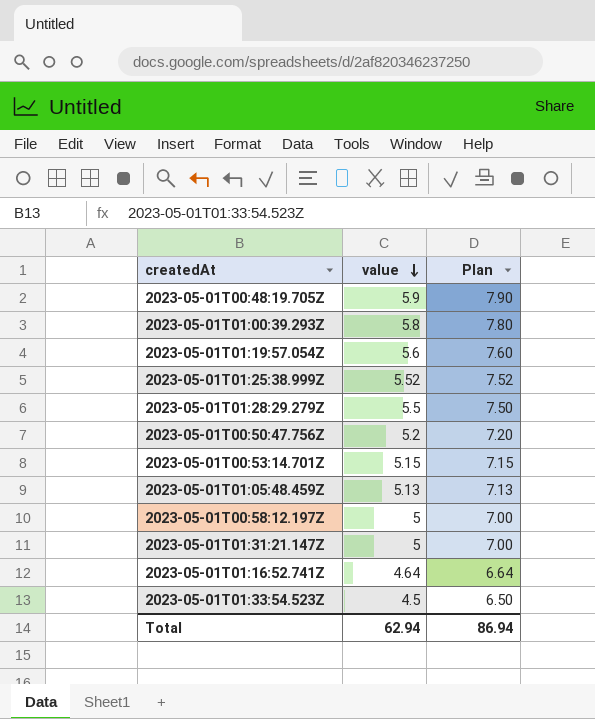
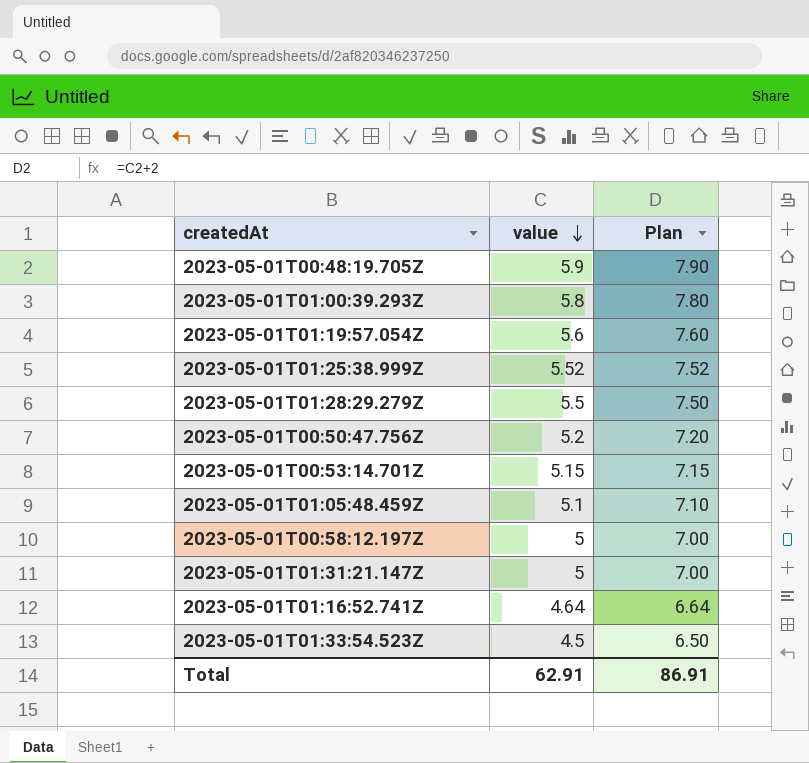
2023-05-01T01:05:48.459Z | value: 5.13 -> 5.1
2023-05-01T01:05:48.459Z | Plan: 7.13 -> 7.10
Total | value: 62.94 -> 62.91
Total | Plan: 86.94 -> 86.91

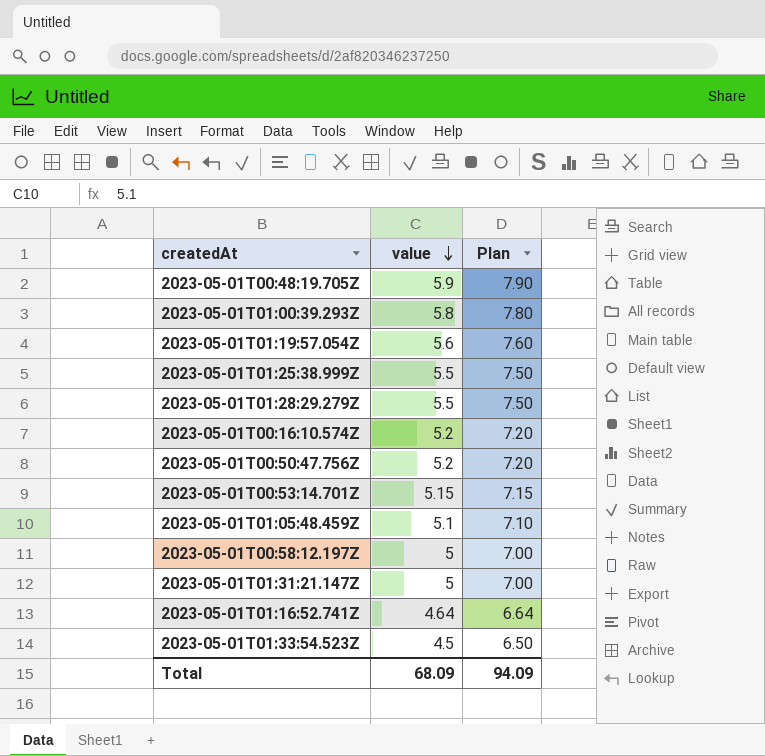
2023-05-01T01:25:38.999Z | value: 5.52 -> 5.5
2023-05-01T01:25:38.999Z | Plan: 7.52 -> 7.50
row 2023-05-01T00:16:10.574Z: none -> 5.2 | 7.20
Total | value: 62.91 -> 68.09
Total | Plan: 86.91 -> 94.09

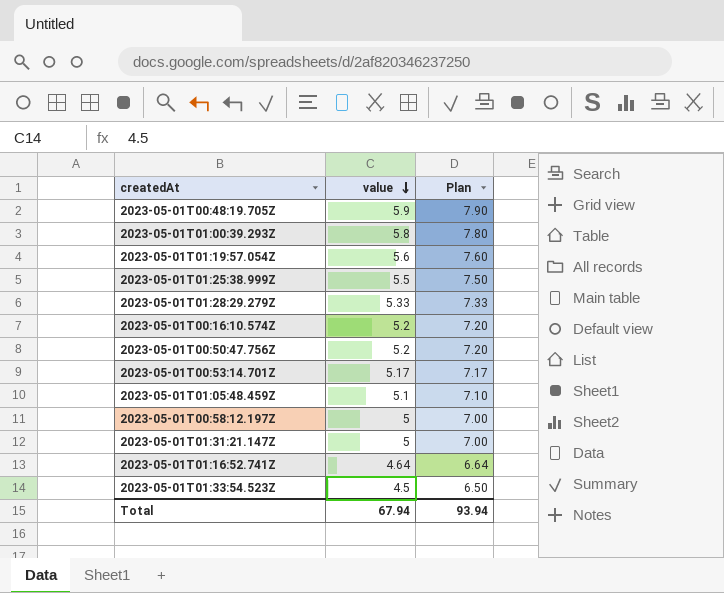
2023-05-01T01:28:29.279Z | value: 5.5 -> 5.33
2023-05-01T01:28:29.279Z | Plan: 7.50 -> 7.33
2023-05-01T00:53:14.701Z | value: 5.15 -> 5.17
2023-05-01T00:53:14.701Z | Plan: 7.15 -> 7.17
Total | value: 68.09 -> 67.94
Total | Plan: 94.09 -> 93.94

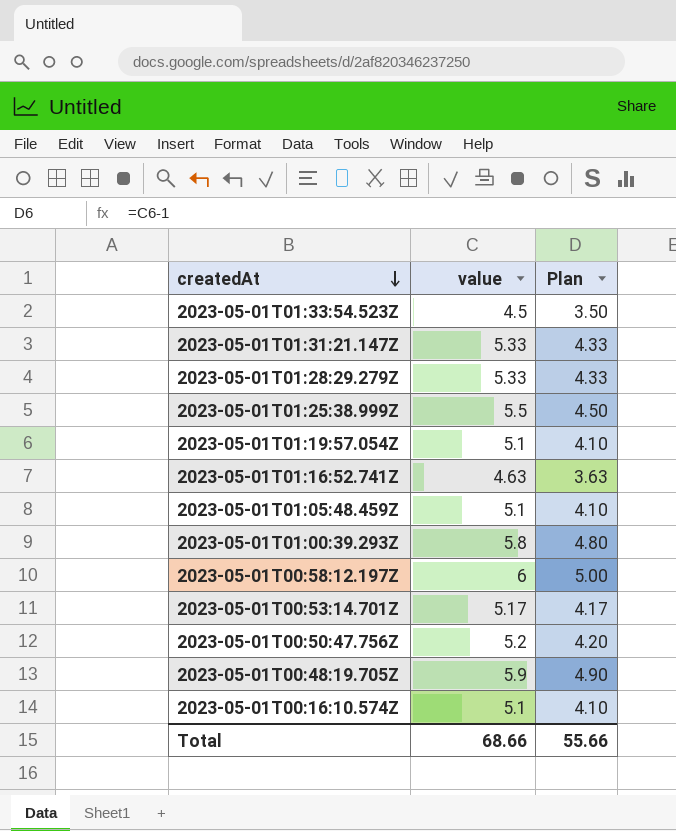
row order: value descending -> createdAt descending
column Plan | formula: [value] + 2 -> [value] - 1
2023-05-01T01:31:21.147Z | value: 5 -> 5.33
2023-05-01T01:19:57.054Z | value: 5.6 -> 5.1
2023-05-01T01:16:52.741Z | value: 4.64 -> 4.63
2023-05-01T00:58:12.197Z | value: 5 -> 6
2023-05-01T00:16:10.574Z | value: 5.2 -> 5.1
Total | value: 67.94 -> 68.66
Total | Plan: 93.94 -> 55.66

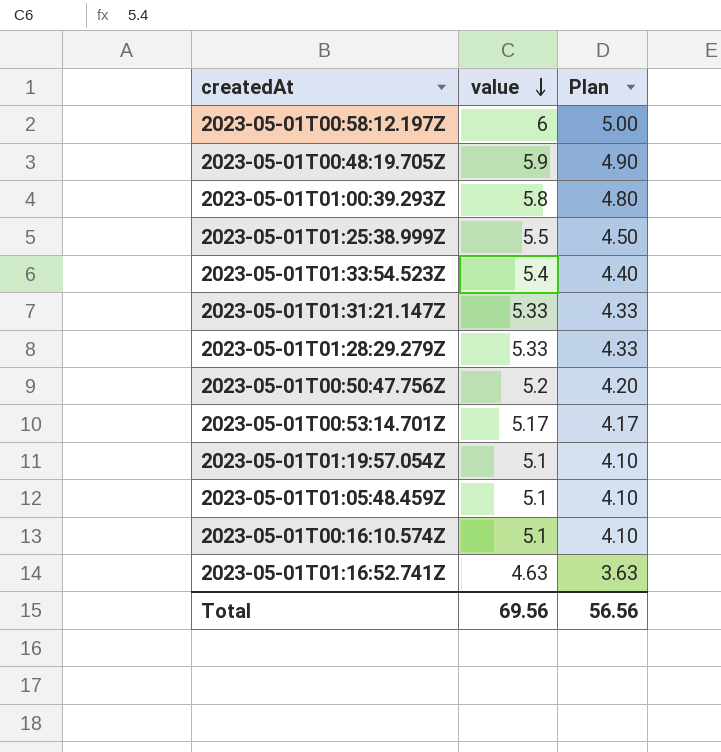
row order: createdAt descending -> value descending
2023-05-01T01:33:54.523Z | value: 4.5 -> 5.4
2023-05-01T01:33:54.523Z | Plan: 3.50 -> 4.40
Total | value: 68.66 -> 69.56
Total | Plan: 55.66 -> 56.56

